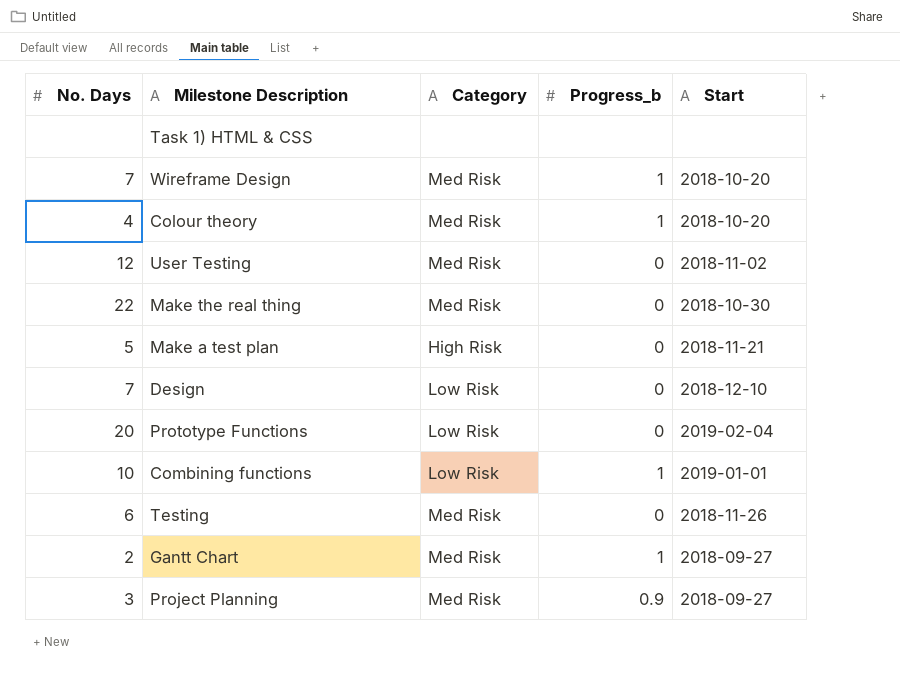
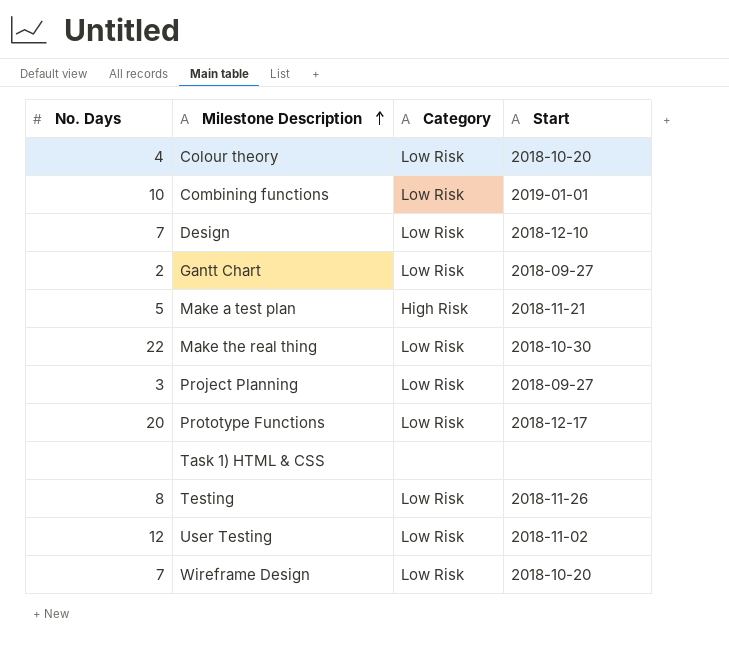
row order: none -> Milestone Description ascending
column Progress_b | position: 4 -> none
Colour theory | Category: Med Risk -> Low Risk
Gantt Chart | Category: Med Risk -> Low Risk
Make the real thing | Category: Med Risk -> Low Risk
Project Planning | Category: Med Risk -> Low Risk
Prototype Functions | Start: 2019-02-04 -> 2018-12-17
Testing | No. Days: 6 -> 8
Testing | Category: Med Risk -> Low Risk
User Testing | Category: Med Risk -> Low Risk
Wireframe Design | Category: Med Risk -> Low Risk

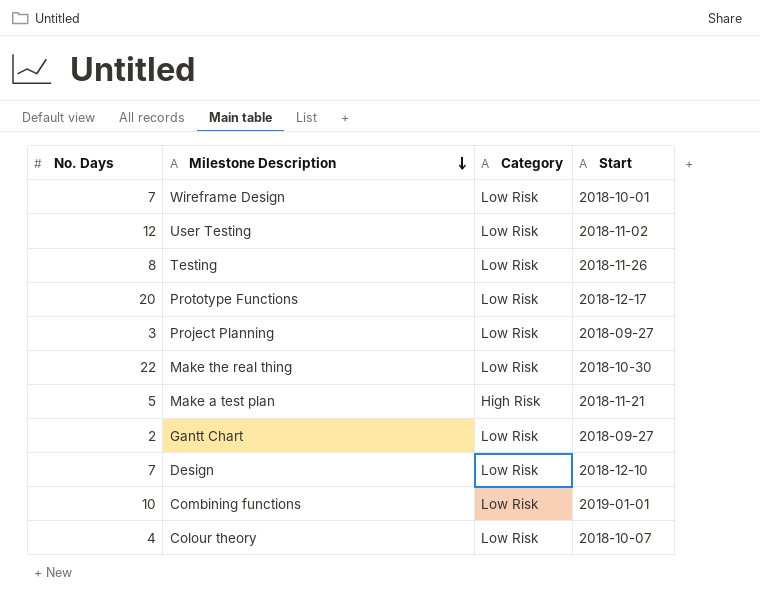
row order: Milestone Description ascending -> Milestone Description descending
row Task 1) HTML & CSS: none | none | none -> none
Wireframe Design | Start: 2018-10-20 -> 2018-10-01
Colour theory | Start: 2018-10-20 -> 2018-10-07

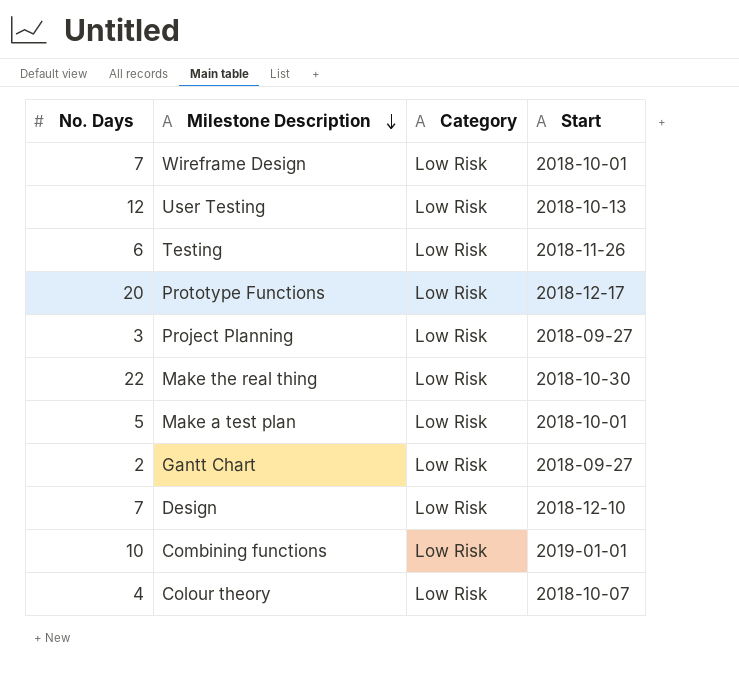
User Testing | Start: 2018-11-02 -> 2018-10-13
Testing | No. Days: 8 -> 6
Make a test plan | Category: High Risk -> Low Risk
Make a test plan | Start: 2018-11-21 -> 2018-10-01

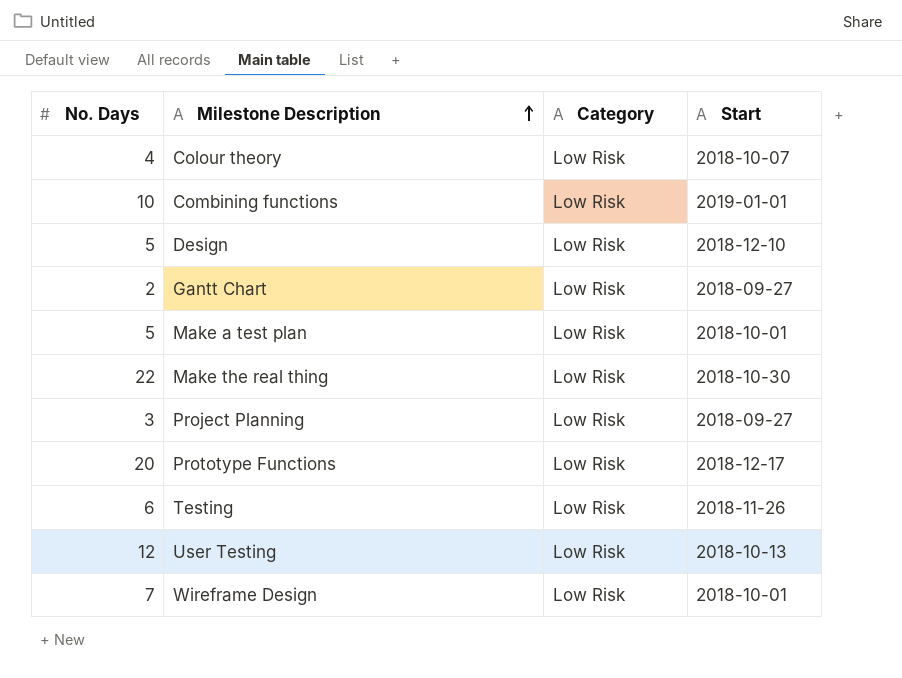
row order: Milestone Description descending -> Milestone Description ascending
Design | No. Days: 7 -> 5

